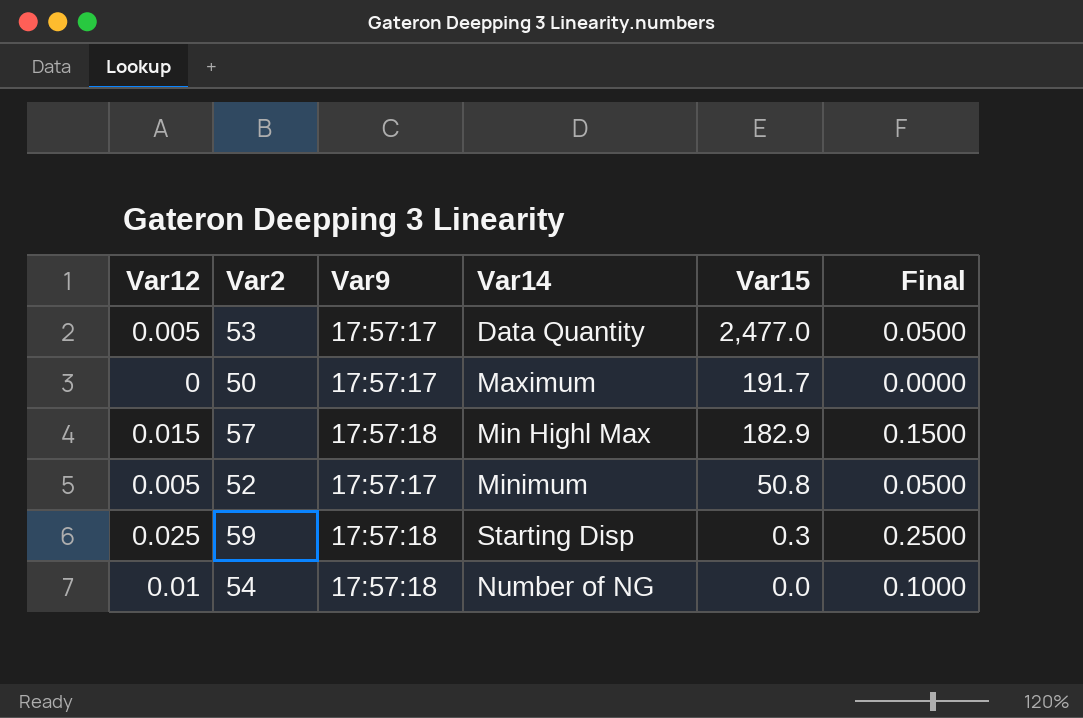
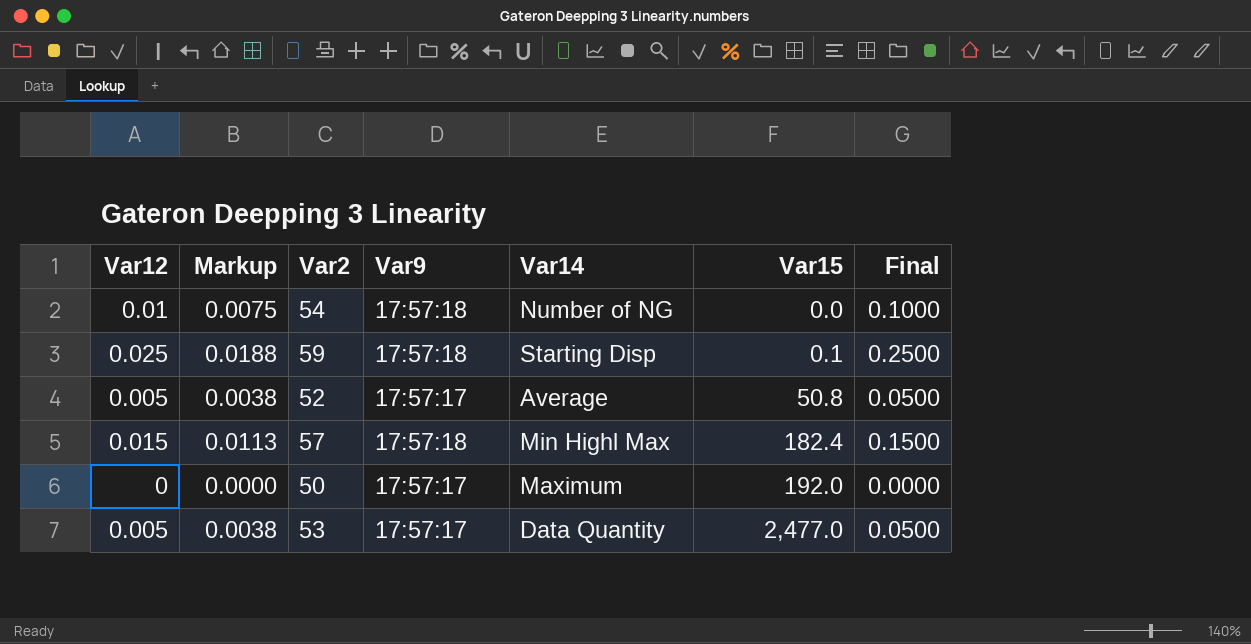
row order: Var15 descending -> Var15 ascending
column Markup | formula: none -> [Var12] * 0.75
59 | Var15: 0.3 -> 0.1
52 | Var14: Minimum -> Average
57 | Var15: 182.9 -> 182.4
50 | Var15: 191.7 -> 192.0

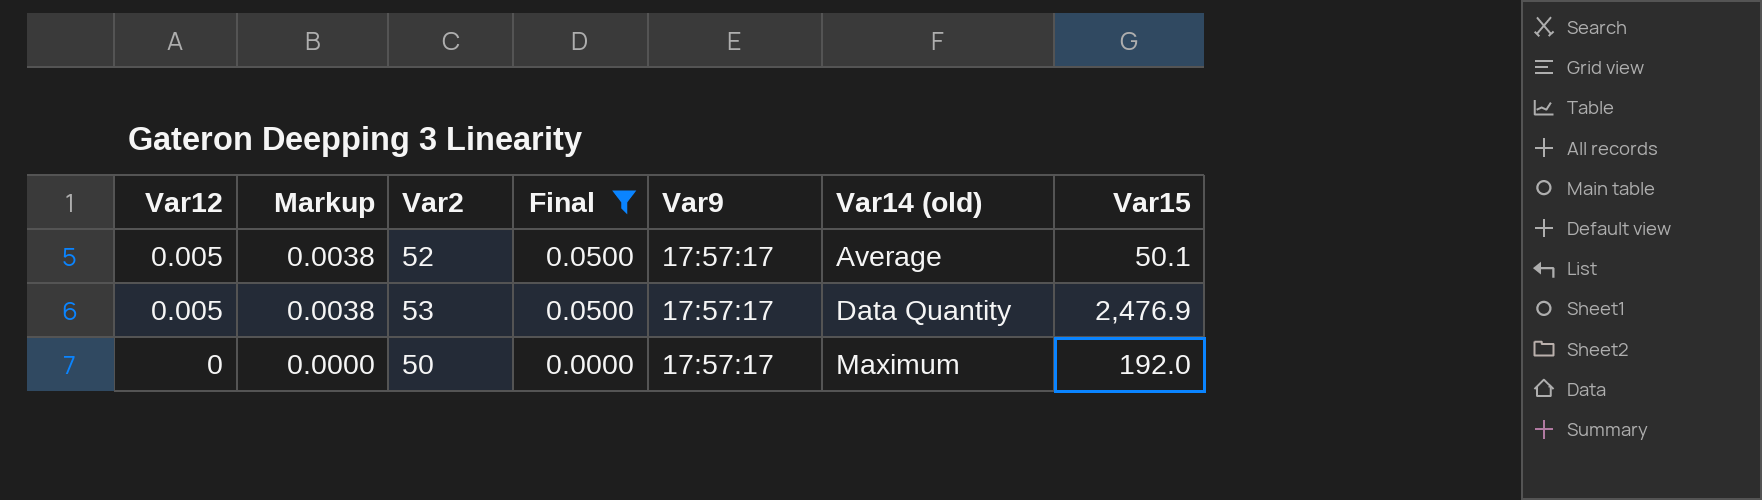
filter: none -> Final <= 0.0500
row order: Var15 ascending -> Var12 descending
column Final | position: 7 -> 4
column name: Var14 -> Var14 (old)
52 | Var15: 50.8 -> 50.1
53 | Var15: 2,477.0 -> 2,476.9

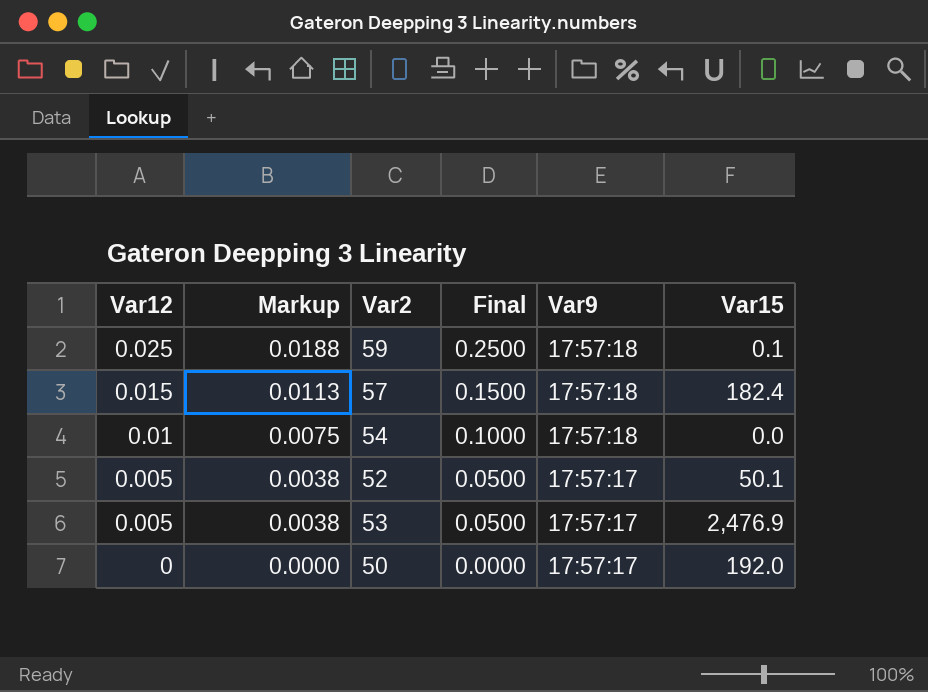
filter: Final <= 0.0500 -> none
column Var14 (old) | position: 6 -> none

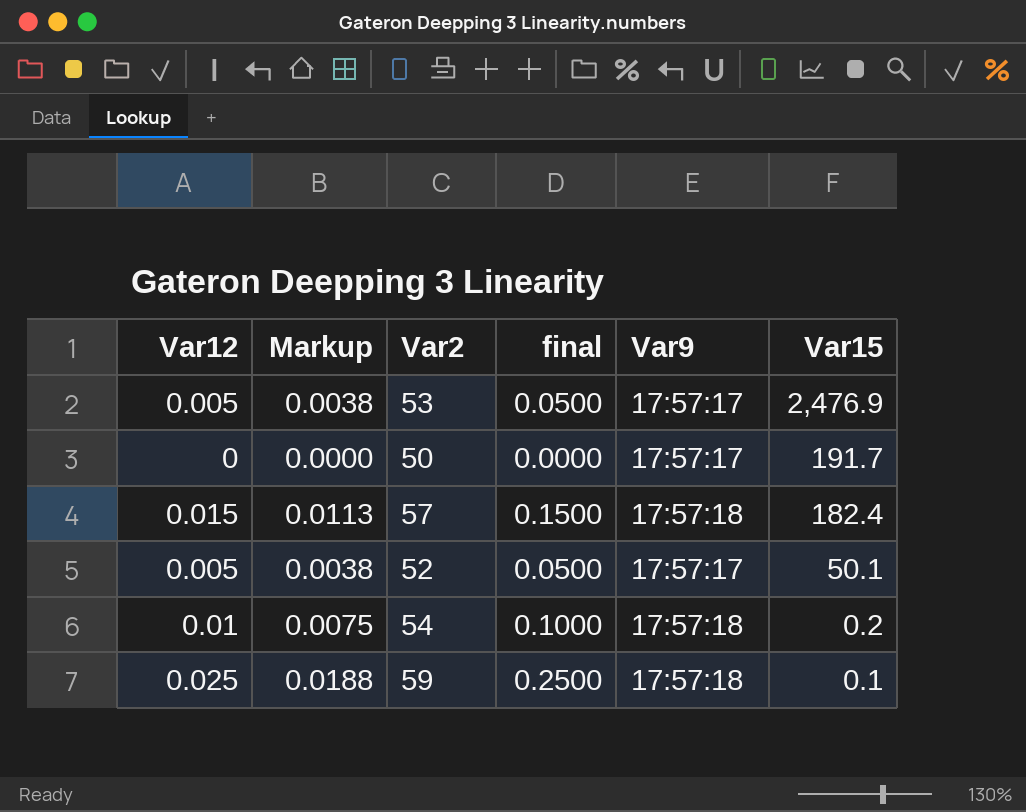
row order: Var12 descending -> Var15 descending
column name: Final -> final
50 | Var15: 192.0 -> 191.7
54 | Var15: 0.0 -> 0.2

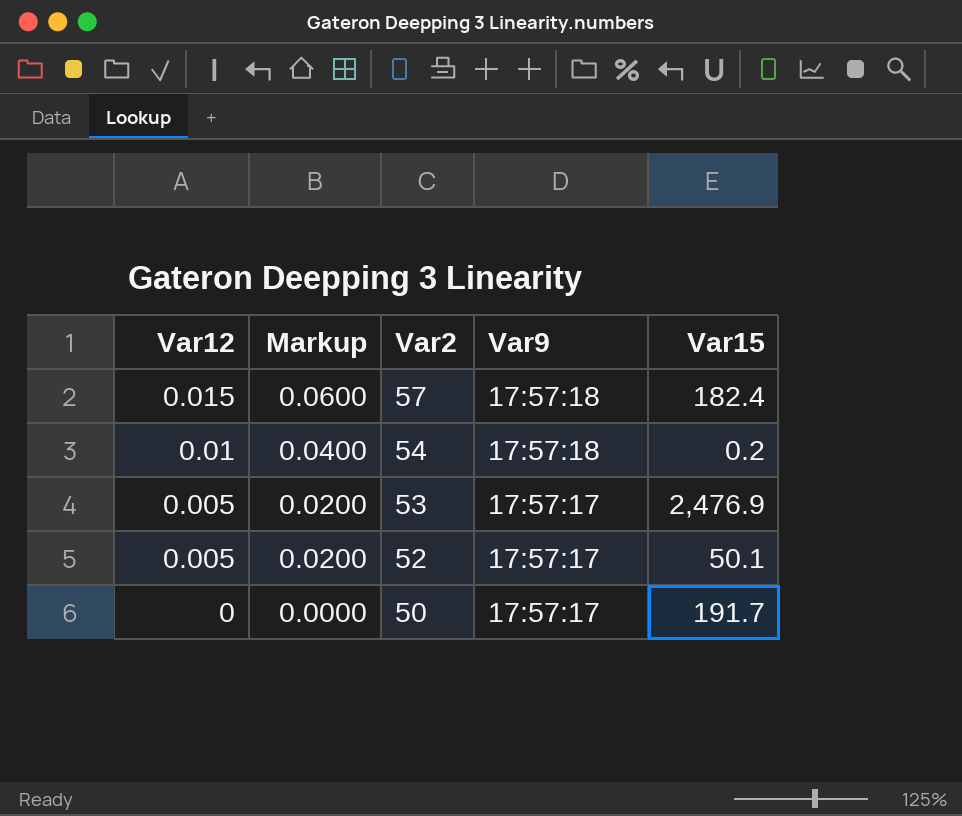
row order: Var15 descending -> Var12 descending
column final | formula: [Var12] * 10 -> none
column Markup | formula: [Var12] * 0.75 -> [Var12] * 4
row 59: 0.025 | 0.0188 | 0.2500 | 17:57:18 | 0.1 -> none

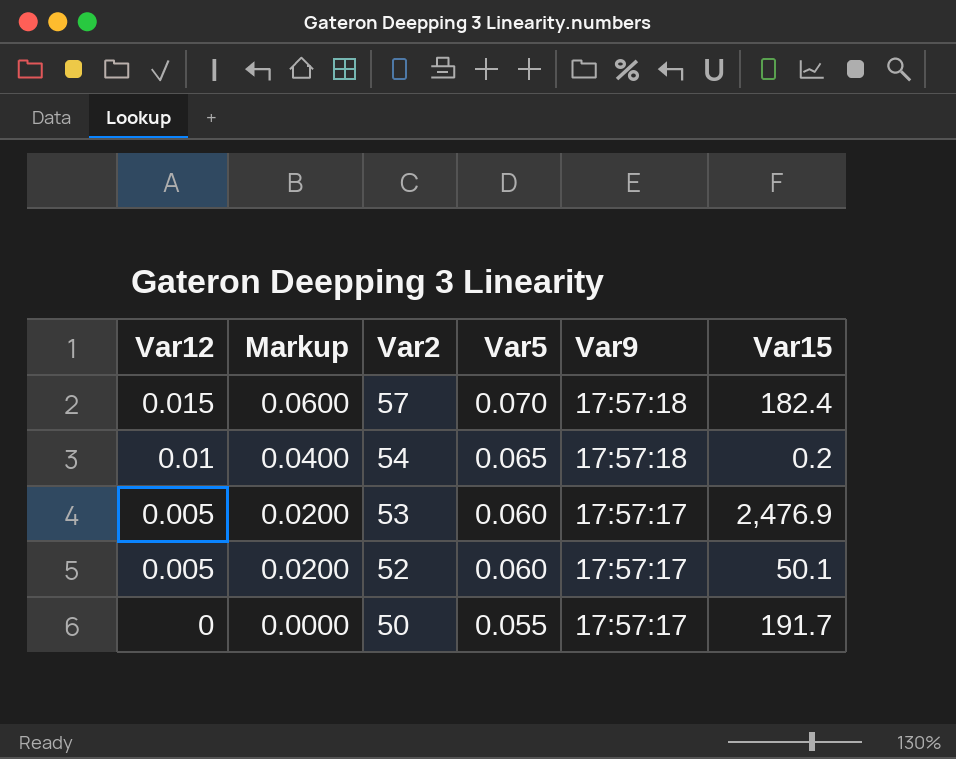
column Var5 | position: none -> 4

